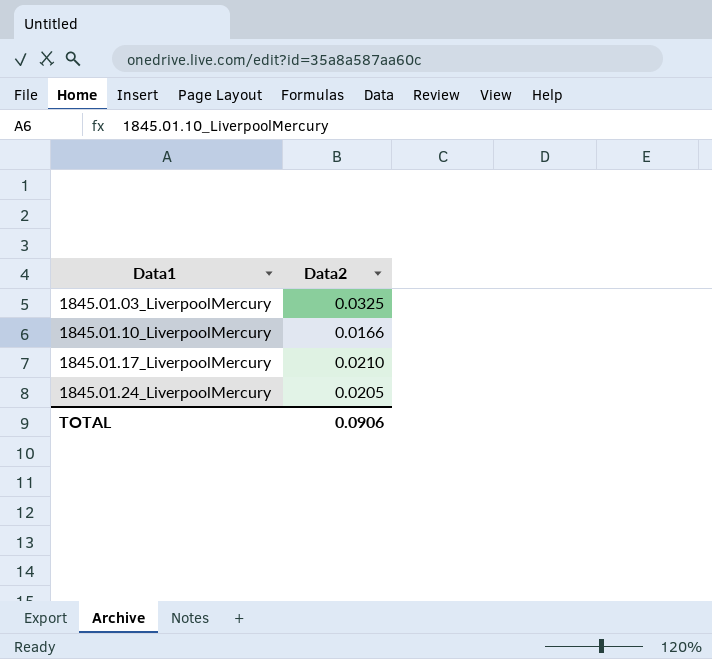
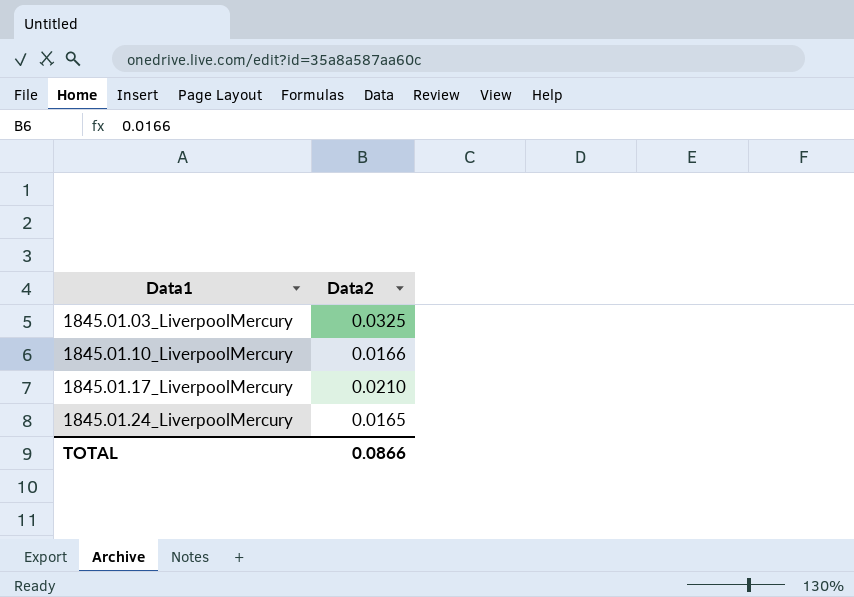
1845.01.24_LiverpoolMercury | Data2: 0.0205 -> 0.0165
TOTAL | Data2: 0.0906 -> 0.0866

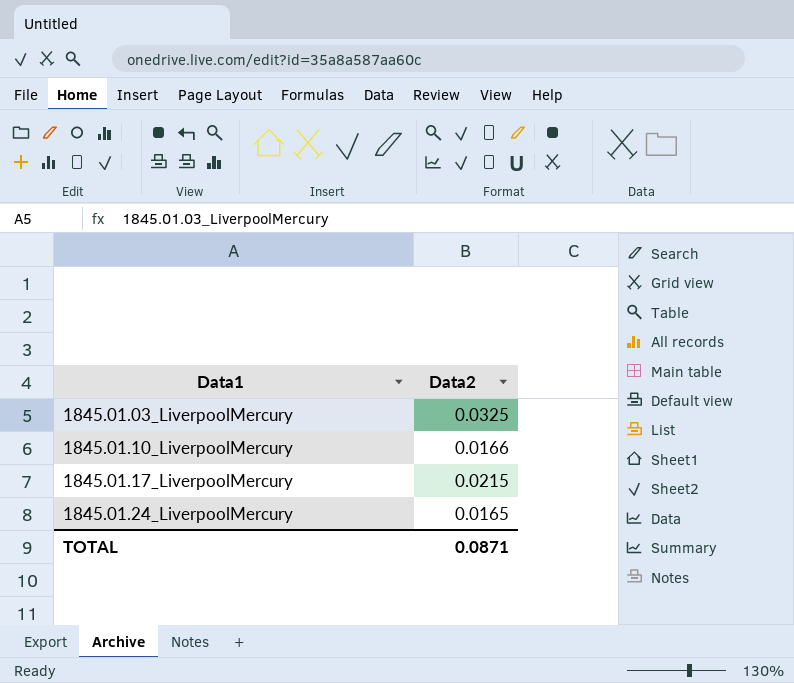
1845.01.17_LiverpoolMercury | Data2: 0.0210 -> 0.0215
TOTAL | Data2: 0.0866 -> 0.0871

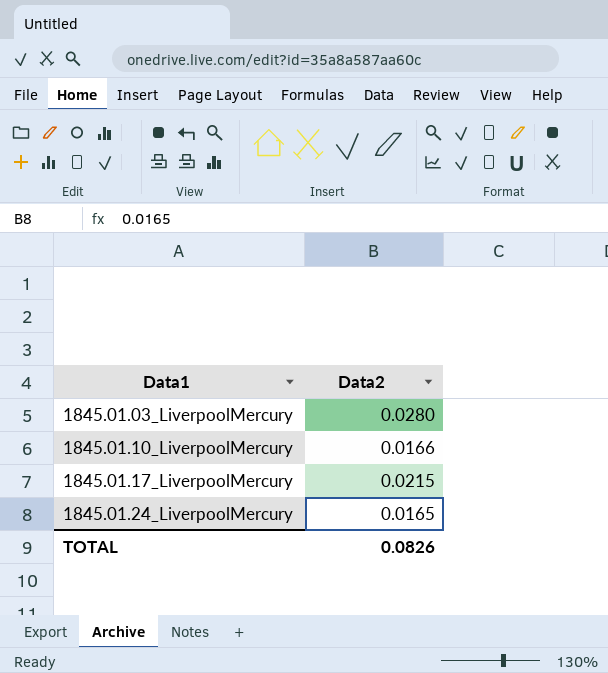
1845.01.03_LiverpoolMercury | Data2: 0.0325 -> 0.0280
TOTAL | Data2: 0.0871 -> 0.0826

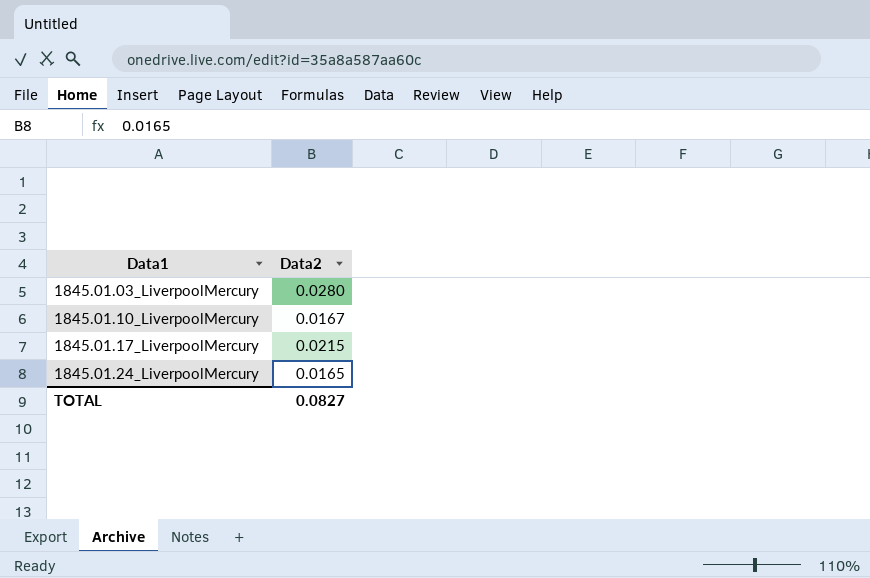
1845.01.10_LiverpoolMercury | Data2: 0.0166 -> 0.0167
TOTAL | Data2: 0.0826 -> 0.0827

